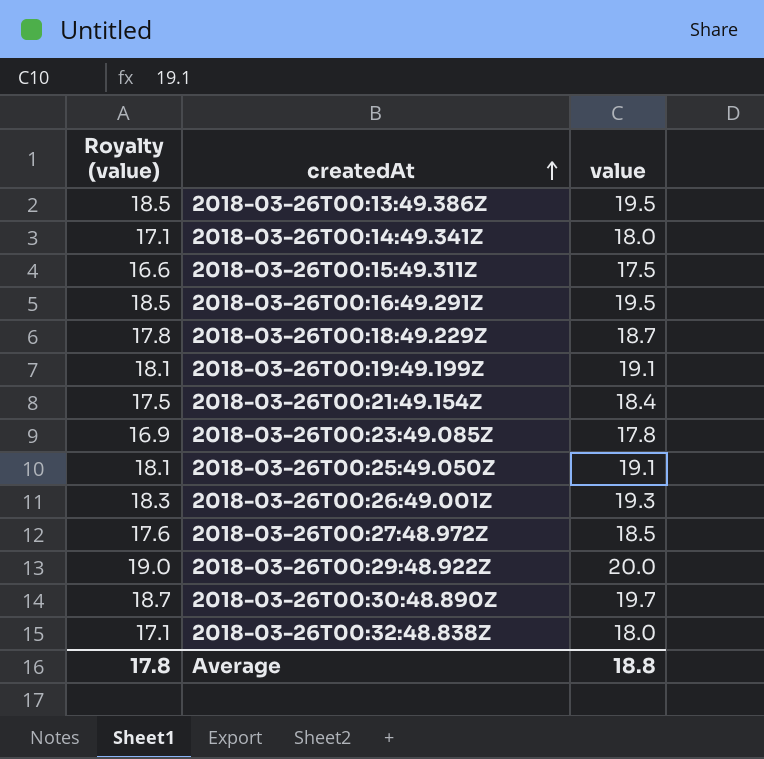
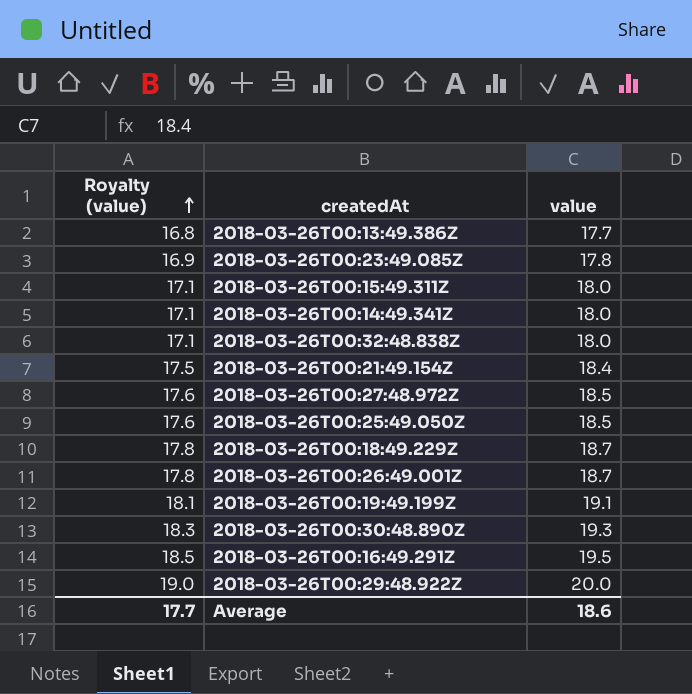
row order: createdAt ascending -> Royalty (value) ascending
2018-03-26T00:13:49.386Z | Royalty (value): 18.5 -> 16.8
2018-03-26T00:13:49.386Z | value: 19.5 -> 17.7
2018-03-26T00:15:49.311Z | Royalty (value): 16.6 -> 17.1
2018-03-26T00:15:49.311Z | value: 17.5 -> 18.0
2018-03-26T00:25:49.050Z | Royalty (value): 18.1 -> 17.6
2018-03-26T00:25:49.050Z | value: 19.1 -> 18.5
2018-03-26T00:26:49.001Z | Royalty (value): 18.3 -> 17.8
2018-03-26T00:26:49.001Z | value: 19.3 -> 18.7
2018-03-26T00:30:48.890Z | Royalty (value): 18.7 -> 18.3
2018-03-26T00:30:48.890Z | value: 19.7 -> 19.3
Average | Royalty (value): 17.8 -> 17.7
Average | value: 18.8 -> 18.6

